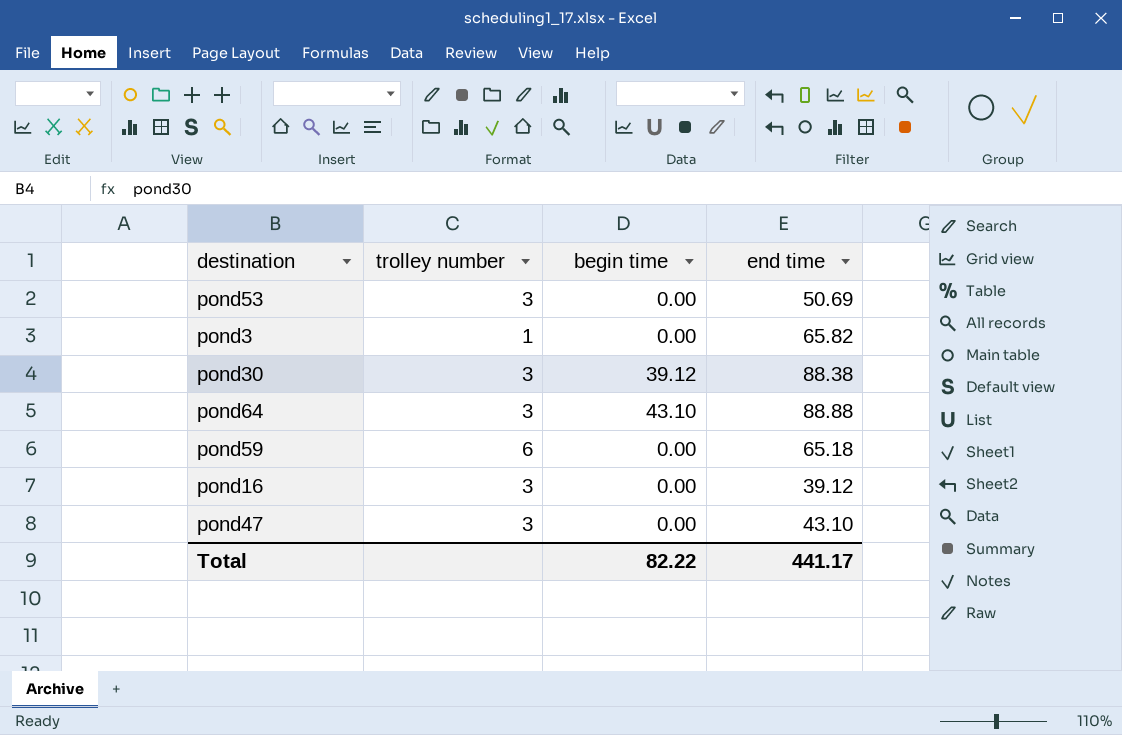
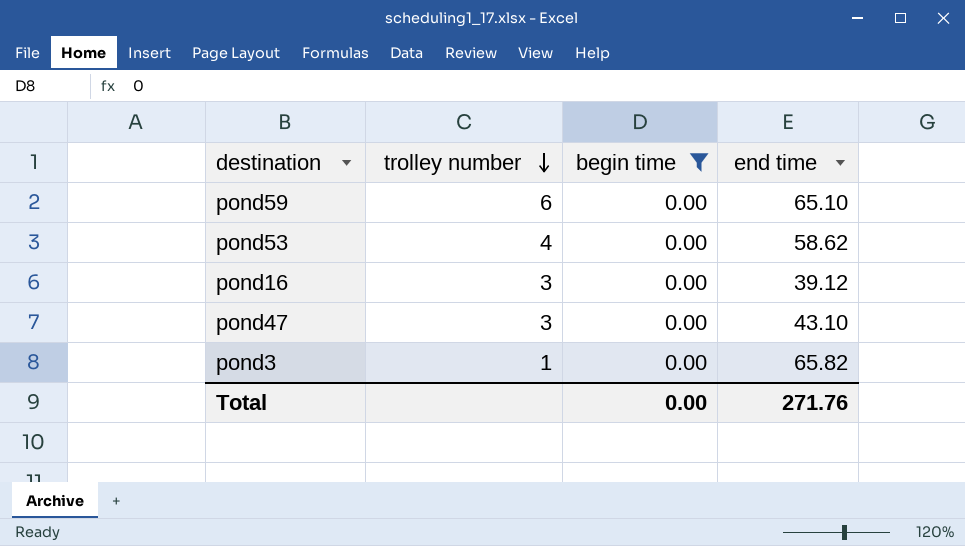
filter: none -> begin time = 0.00
row order: none -> trolley number descending
pond59 | end time: 65.18 -> 65.10
pond53 | trolley number: 3 -> 4
pond53 | end time: 50.69 -> 58.62
Total | begin time: 82.22 -> 0.00
Total | end time: 441.17 -> 271.76

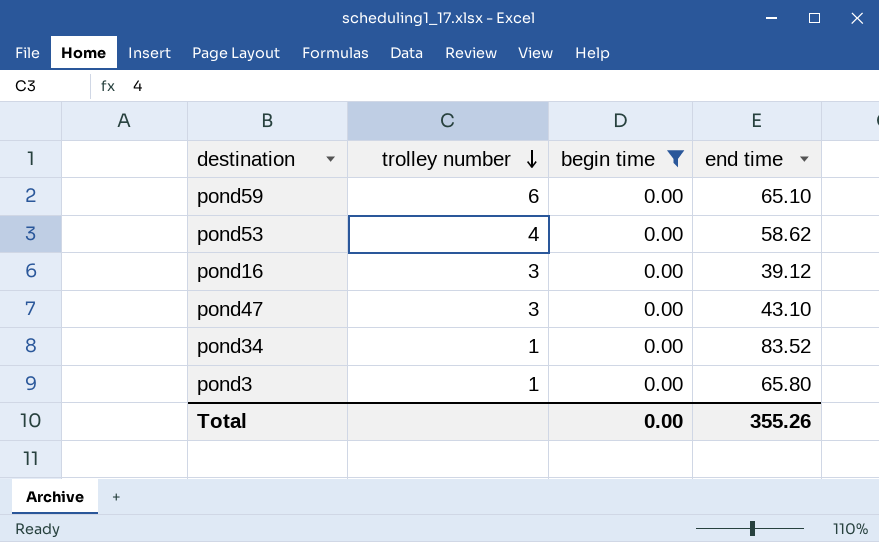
row pond34: none -> 1 | 0.00 | 83.52
pond3 | end time: 65.82 -> 65.80
Total | end time: 271.76 -> 355.26

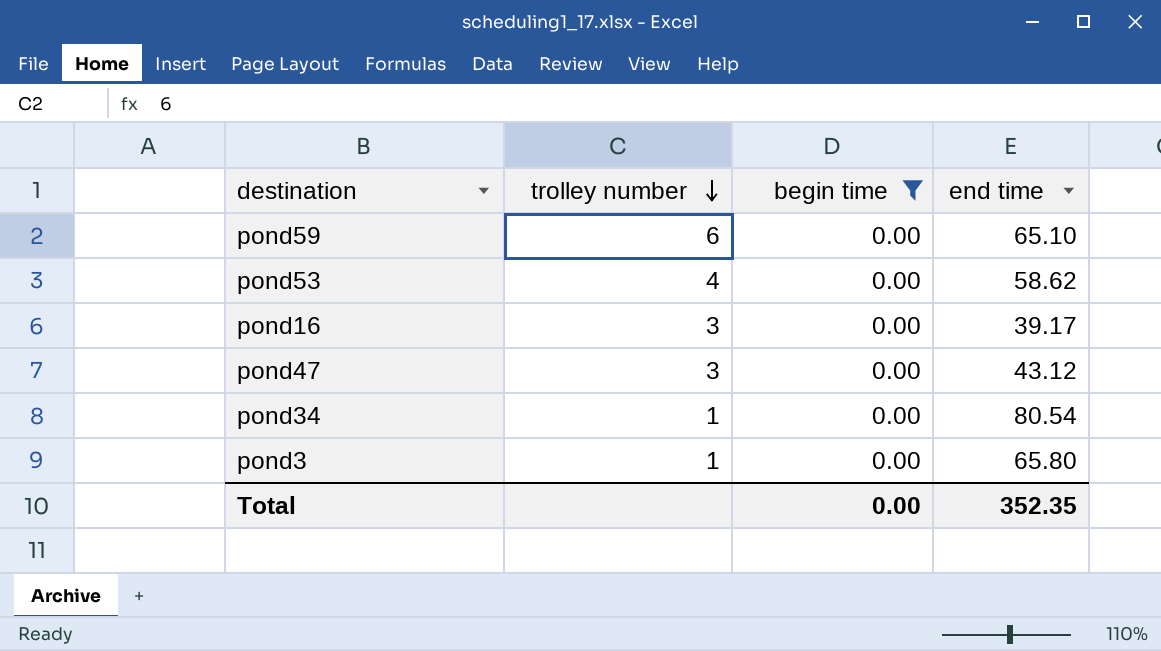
pond16 | end time: 39.12 -> 39.17
pond47 | end time: 43.10 -> 43.12
pond34 | end time: 83.52 -> 80.54
Total | end time: 355.26 -> 352.35

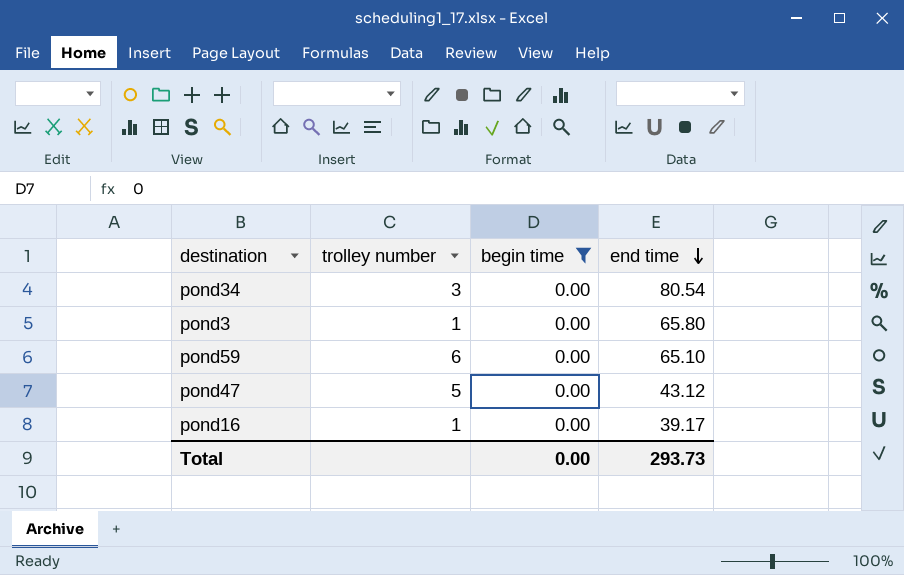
row order: trolley number descending -> end time descending
row pond53: 4 | 0.00 | 58.62 -> none
pond34 | trolley number: 1 -> 3
pond47 | trolley number: 3 -> 5
pond16 | trolley number: 3 -> 1
Total | end time: 352.35 -> 293.73

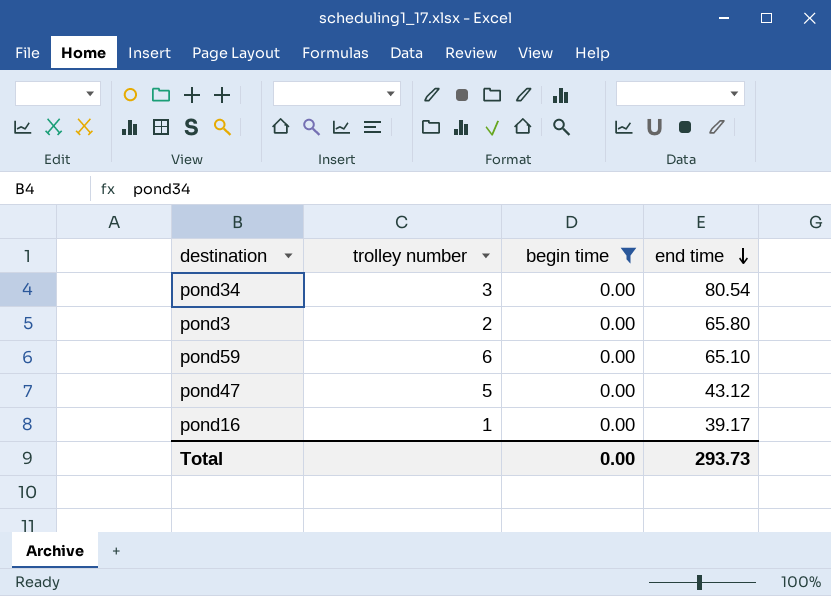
pond3 | trolley number: 1 -> 2

